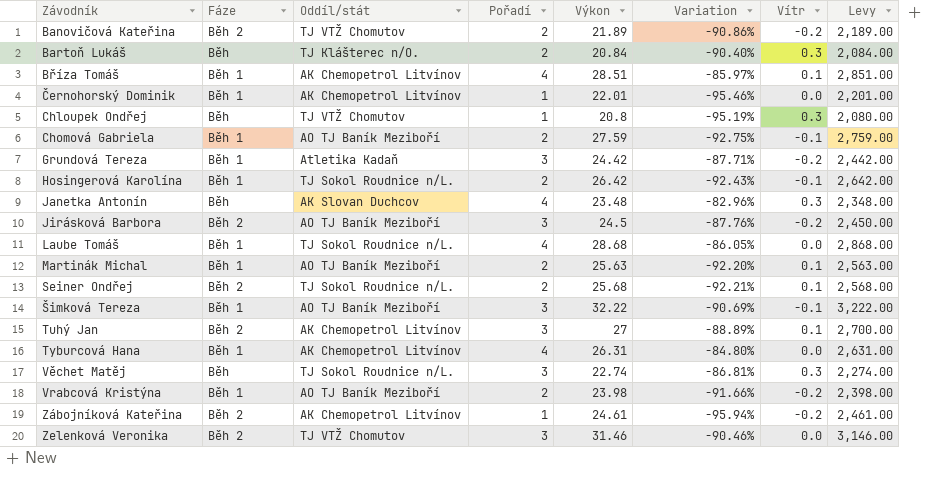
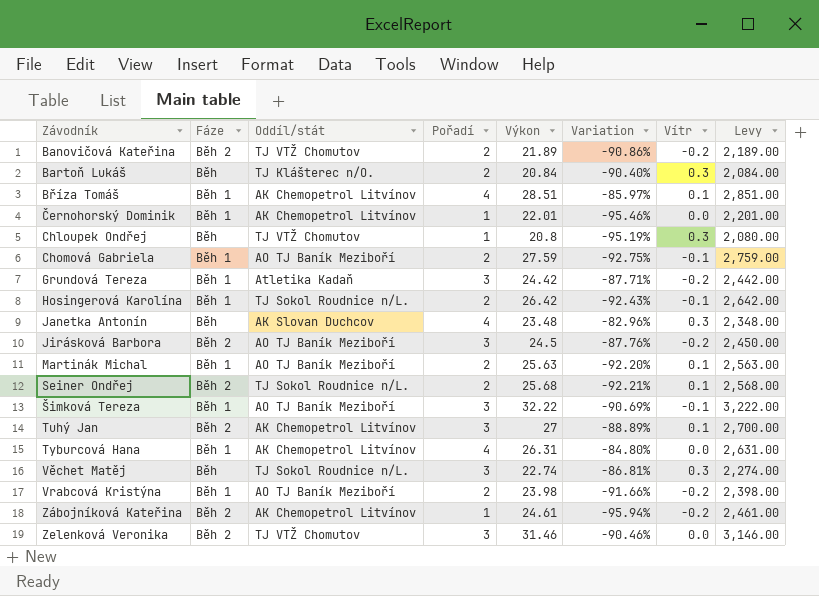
row Laube Tomáš: Běh 1 | TJ Sokol Roudnice n/L. | 4 | 28.68 | -86.05% | 0.0 | 2,868.00 -> none

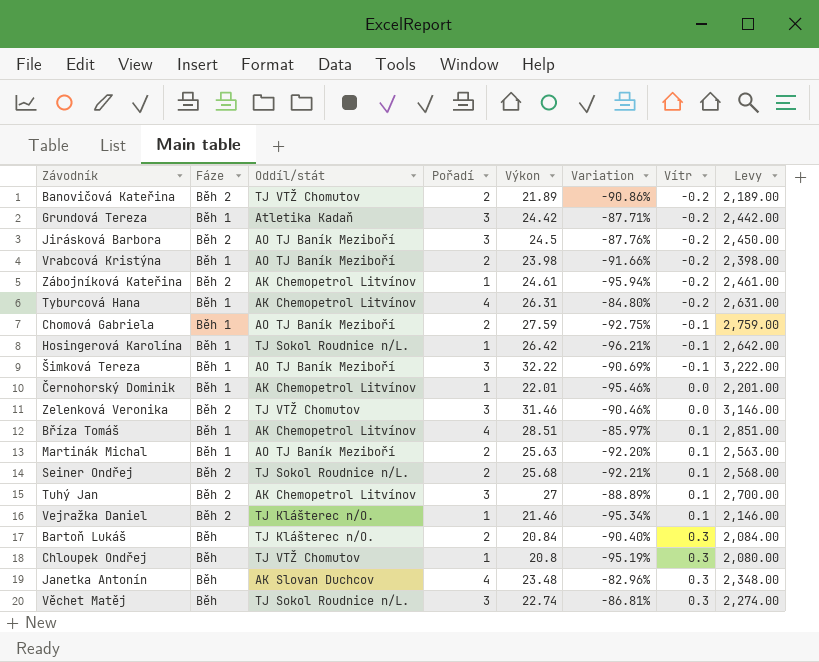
row order: Závodník ascending -> Vítr ascending
Tyburcová Hana | Vítr: 0.0 -> -0.2
Hosingerová Karolína | Pořadí: 2 -> 1
Hosingerová Karolína | Variation: -92.43% -> -96.21%
row Vejražka Daniel: none -> Běh 2 | TJ Klášterec n/O. | 1 | 21.46 | -95.34% | 0.1 | 2,146.00

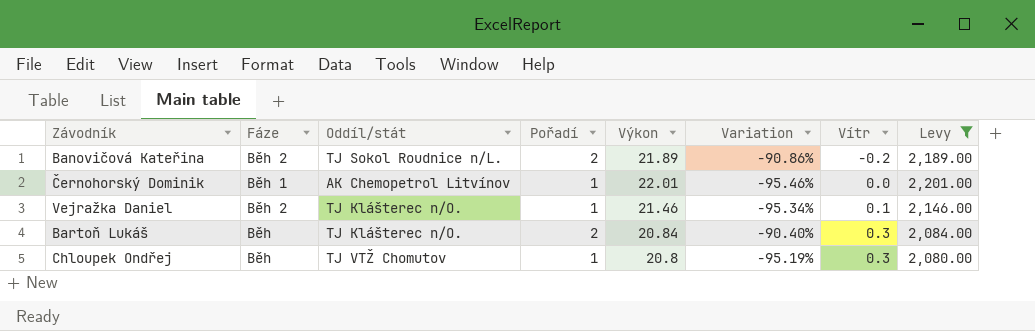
filter: none -> Levy <= 2,201.00
Banovičová Kateřina | Oddíl/stát: TJ VTŽ Chomutov -> TJ Sokol Roudnice n/L.

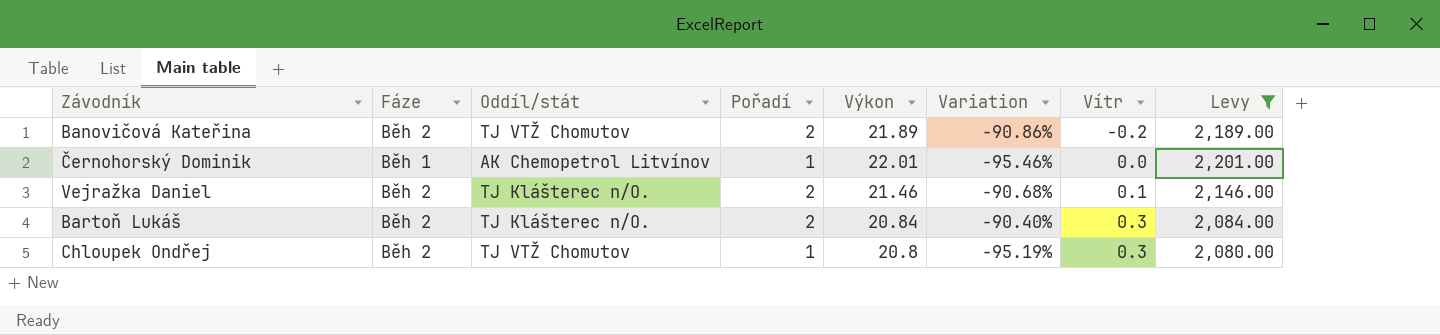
Banovičová Kateřina | Oddíl/stát: TJ Sokol Roudnice n/L. -> TJ VTŽ Chomutov
Vejražka Daniel | Pořadí: 1 -> 2
Vejražka Daniel | Variation: -95.34% -> -90.68%
Bartoň Lukáš | Fáze: Běh -> Běh 2
Chloupek Ondřej | Fáze: Běh -> Běh 2

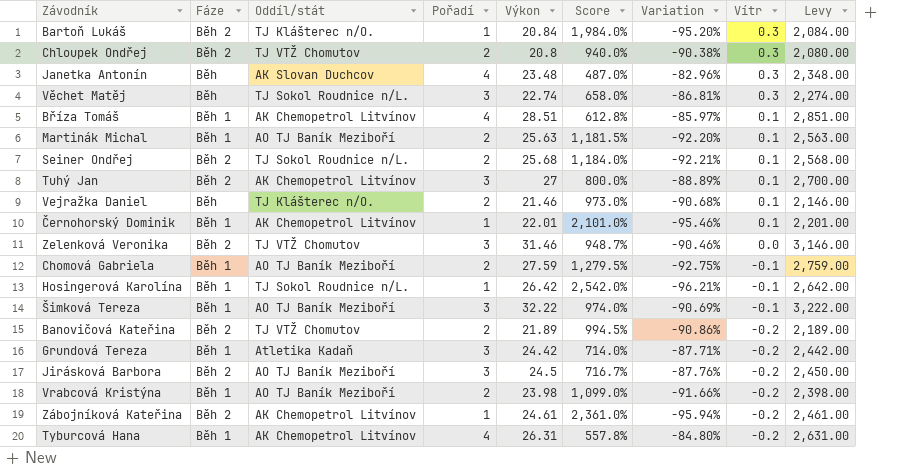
filter: Levy <= 2,201.00 -> none
row order: Vítr ascending -> Vítr descending
column Score | formula: none -> ([Výkon] - [Pořadí]) / [Pořadí]
Bartoň Lukáš | Pořadí: 2 -> 1
Bartoň Lukáš | Variation: -90.40% -> -95.20%
Chloupek Ondřej | Pořadí: 1 -> 2
Chloupek Ondřej | Variation: -95.19% -> -90.38%
Vejražka Daniel | Fáze: Běh 2 -> Běh
Černohorský Dominik | Vítr: 0.0 -> 0.1

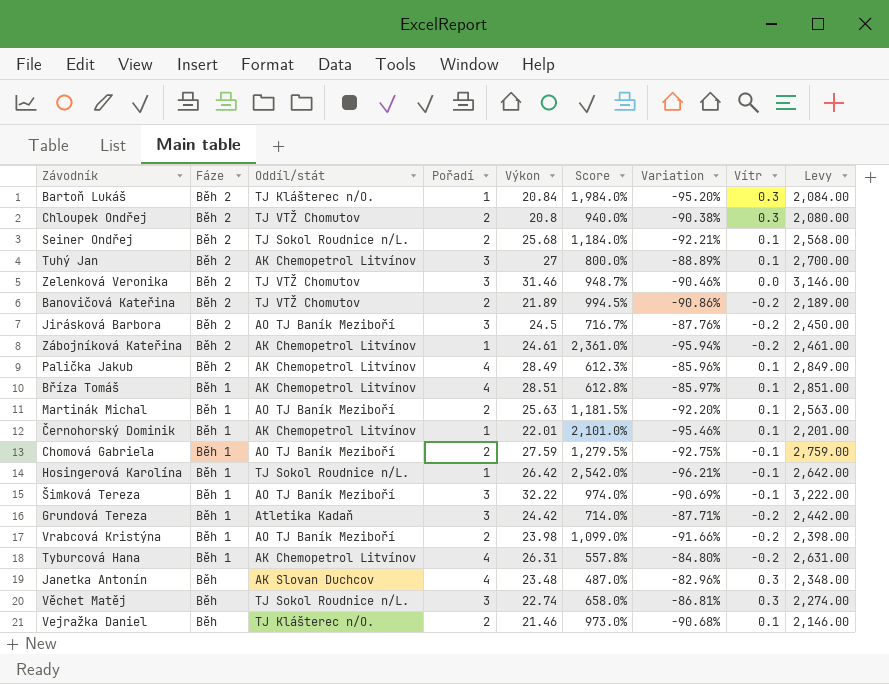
row order: Vítr descending -> Fáze descending
row Palička Jakub: none -> Běh 2 | AK Chemopetrol Litvínov | 4 | 28.49 | 612.3% | -85.96% | 0.1 | 2,849.00

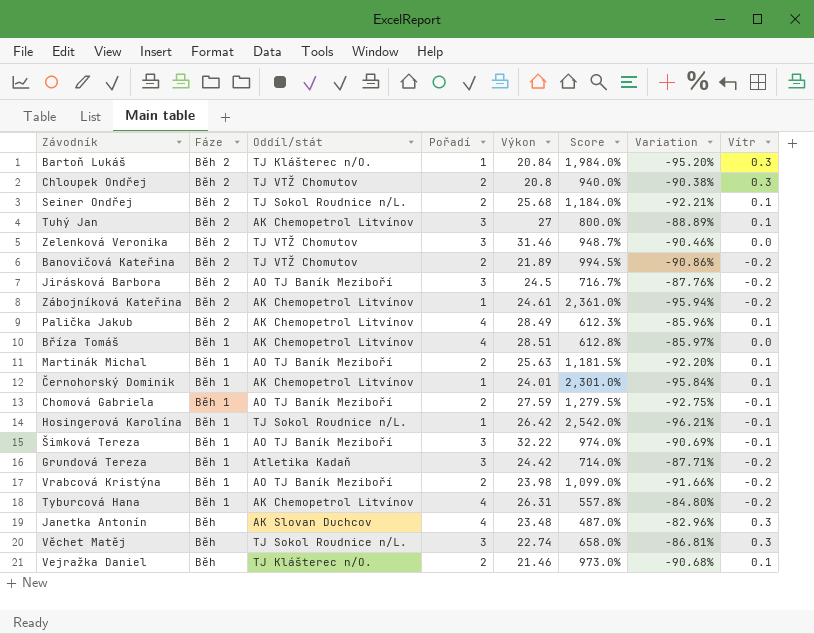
column Levy | formula: [Výkon] * 100 -> none
Bříza Tomáš | Vítr: 0.1 -> 0.0
Černohorský Dominik | Výkon: 22.01 -> 24.01
Černohorský Dominik | Score: 2,101.0% -> 2,301.0%
Černohorský Dominik | Variation: -95.46% -> -95.84%

